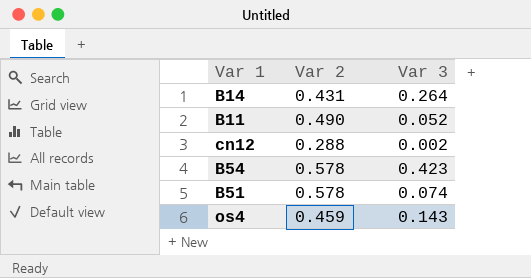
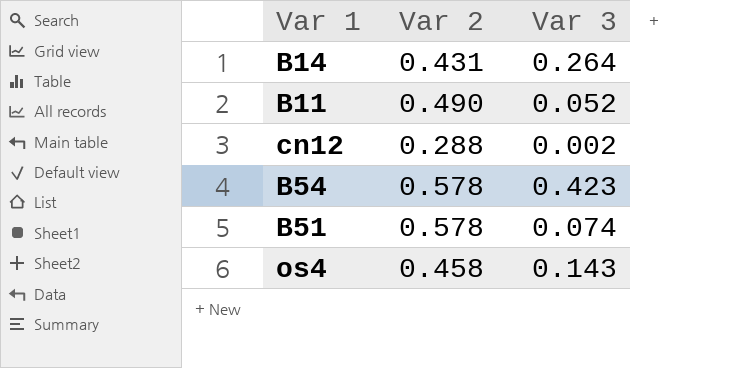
os4 | Var 2: 0.459 -> 0.458

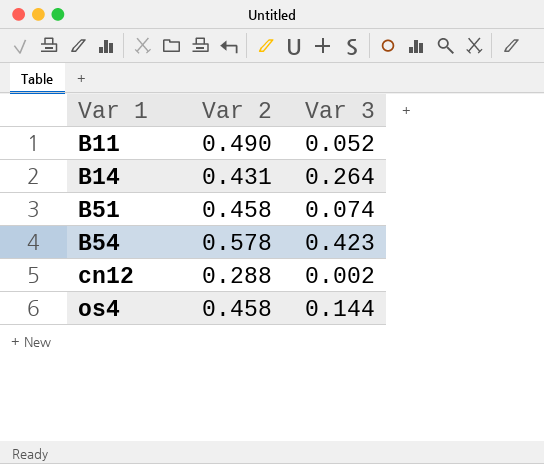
row order: none -> Var 1 ascending
B51 | Var 2: 0.578 -> 0.458
os4 | Var 3: 0.143 -> 0.144

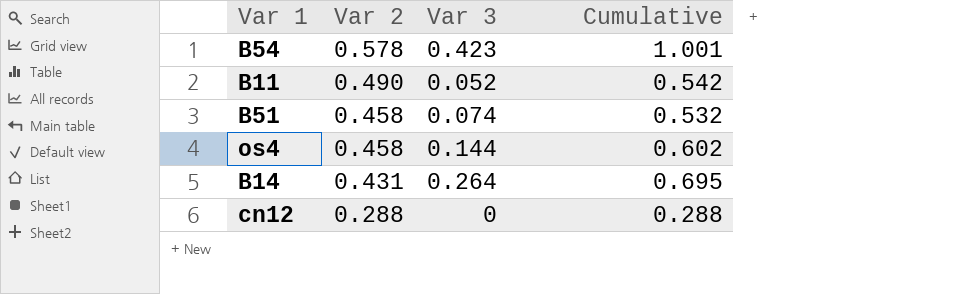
row order: Var 1 ascending -> Var 2 descending
column Cumulative | formula: none -> [Var 2] + [Var 3]
cn12 | Var 3: 0.002 -> 0

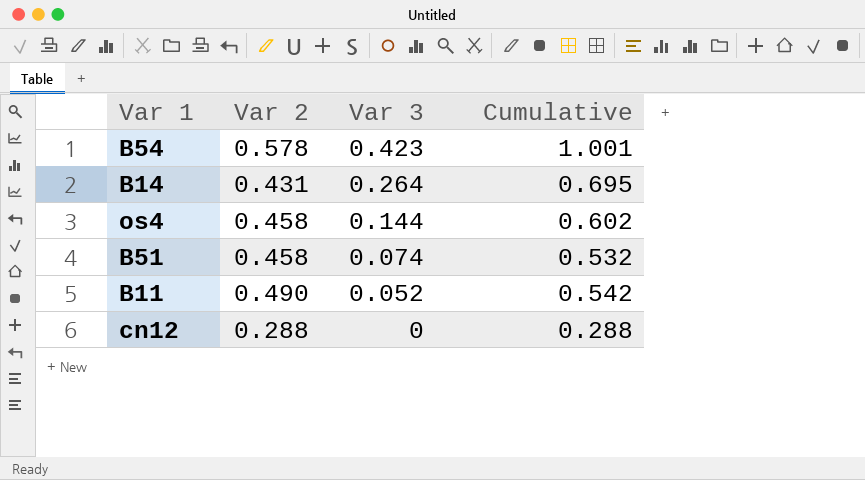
row order: Var 2 descending -> Var 3 descending

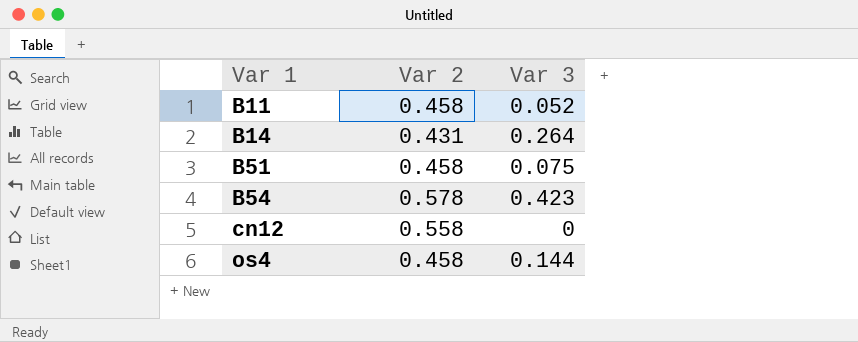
row order: Var 3 descending -> Var 1 ascending
column Cumulative | formula: [Var 2] + [Var 3] -> none
B11 | Var 2: 0.490 -> 0.458
B51 | Var 3: 0.074 -> 0.075
cn12 | Var 2: 0.288 -> 0.558

